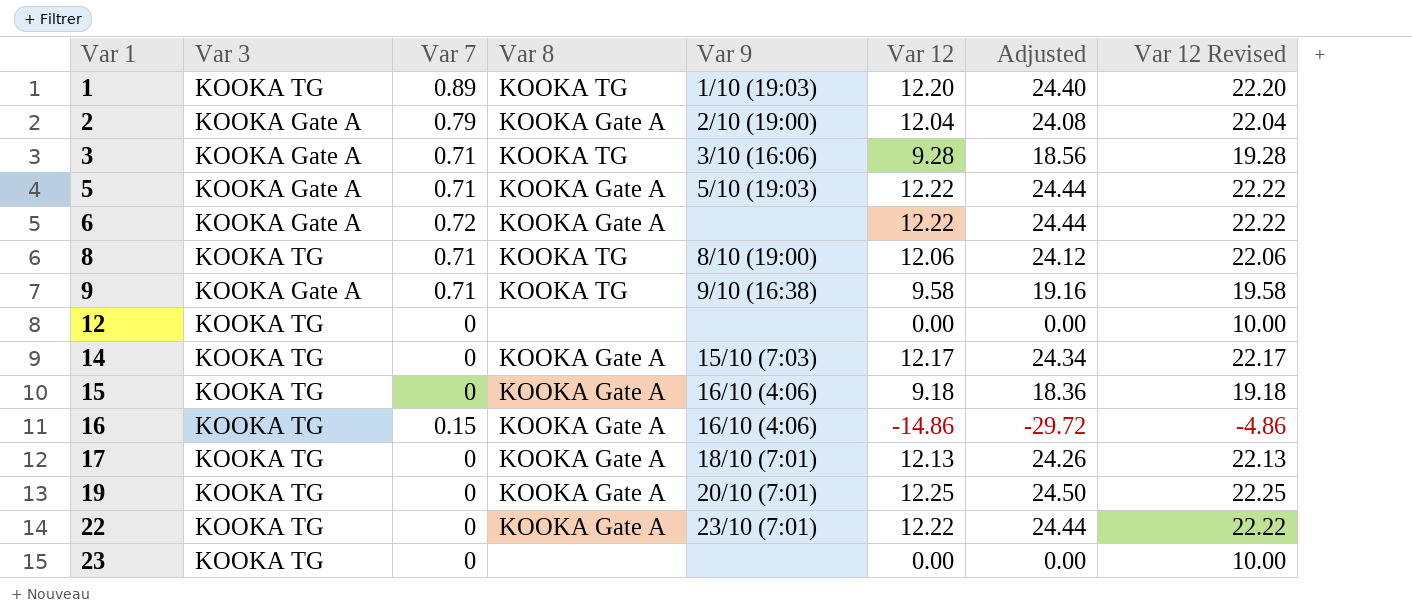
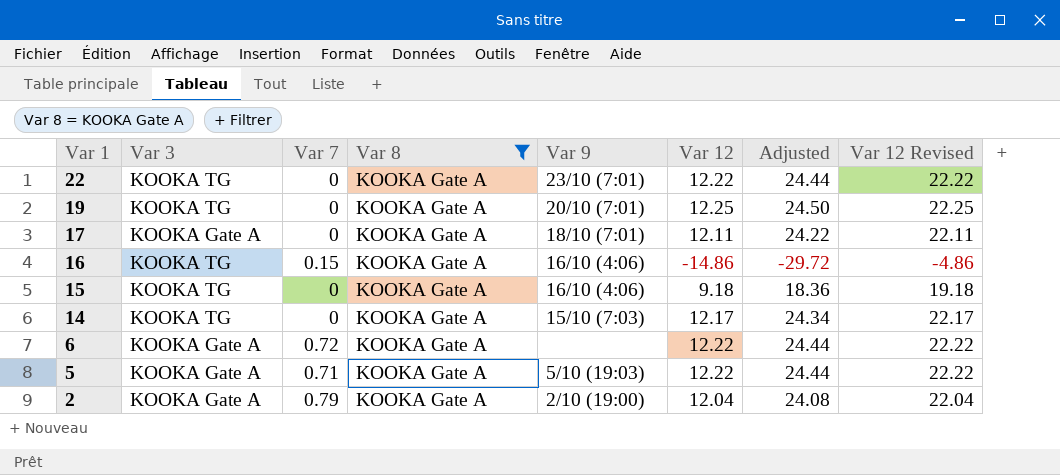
filter: none -> Var 8 = KOOKA Gate A
row order: Var 1 ascending -> Var 1 descending
17 | Var 3: KOOKA TG -> KOOKA Gate A
17 | Var 12: 12.13 -> 12.11
17 | Adjusted: 24.26 -> 24.22
17 | Var 12 Revised: 22.13 -> 22.11

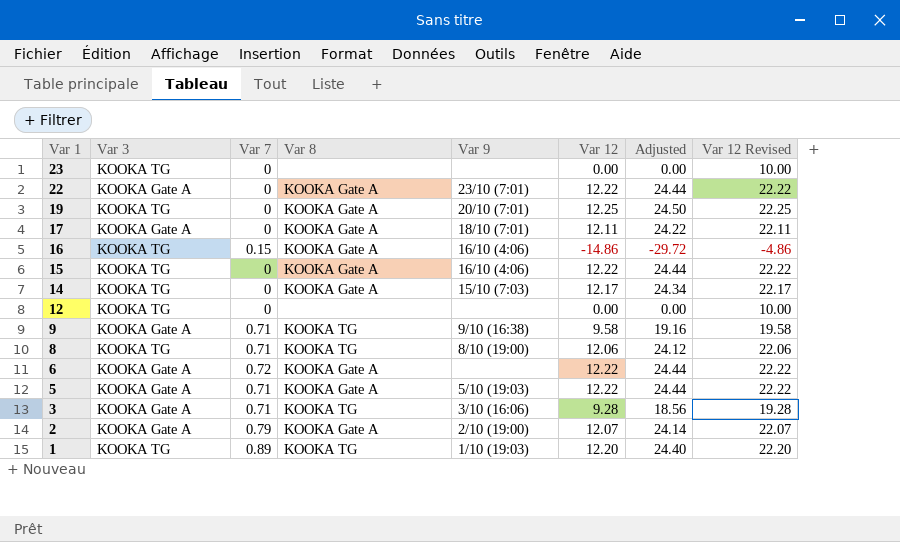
filter: Var 8 = KOOKA Gate A -> none
22 | Var 3: KOOKA TG -> KOOKA Gate A
15 | Var 12: 9.18 -> 12.22
15 | Adjusted: 18.36 -> 24.44
15 | Var 12 Revised: 19.18 -> 22.22
2 | Var 12: 12.04 -> 12.07
2 | Adjusted: 24.08 -> 24.14
2 | Var 12 Revised: 22.04 -> 22.07

